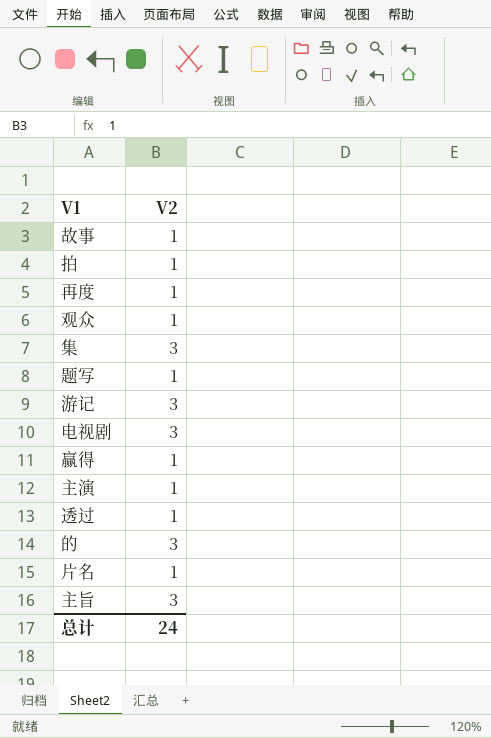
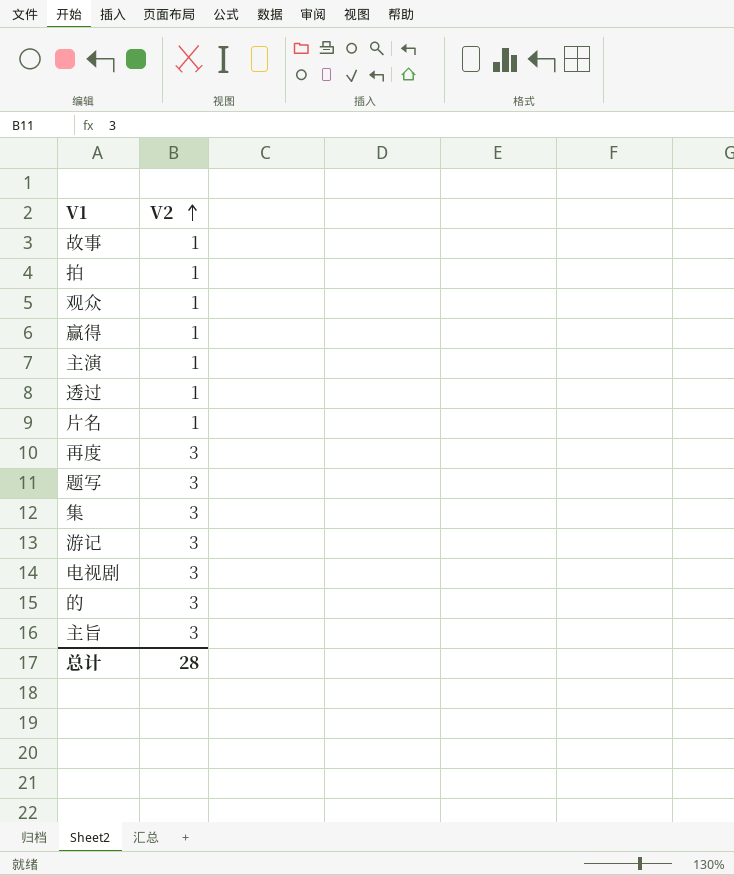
row order: none -> V2 ascending
再度 | V2: 1 -> 3
题写 | V2: 1 -> 3
总计 | V2: 24 -> 28

